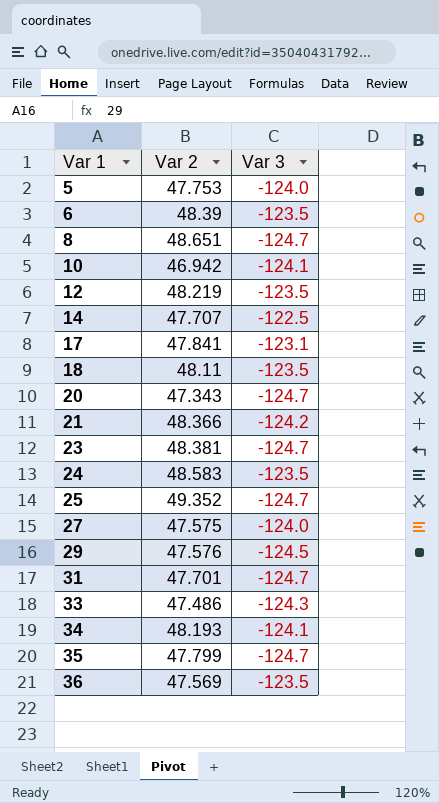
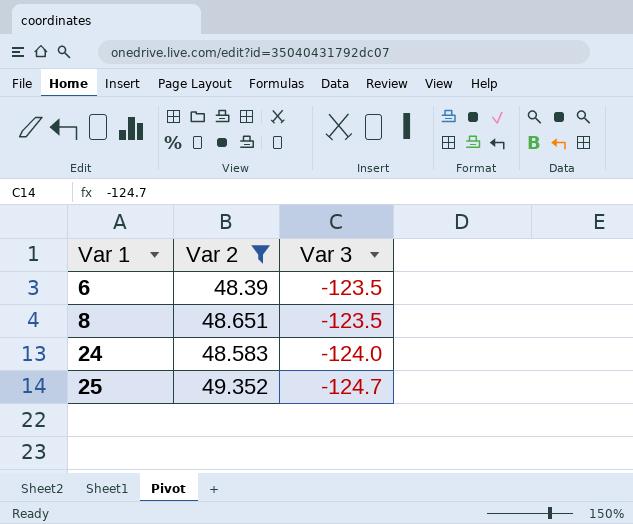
filter: none -> Var 2 >= 48.39
8 | Var 3: -124.7 -> -123.5
24 | Var 3: -123.5 -> -124.0

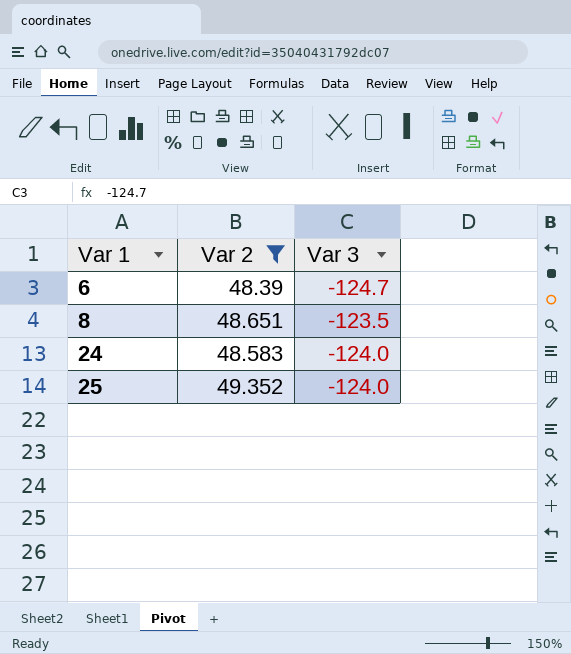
6 | Var 3: -123.5 -> -124.7
25 | Var 3: -124.7 -> -124.0

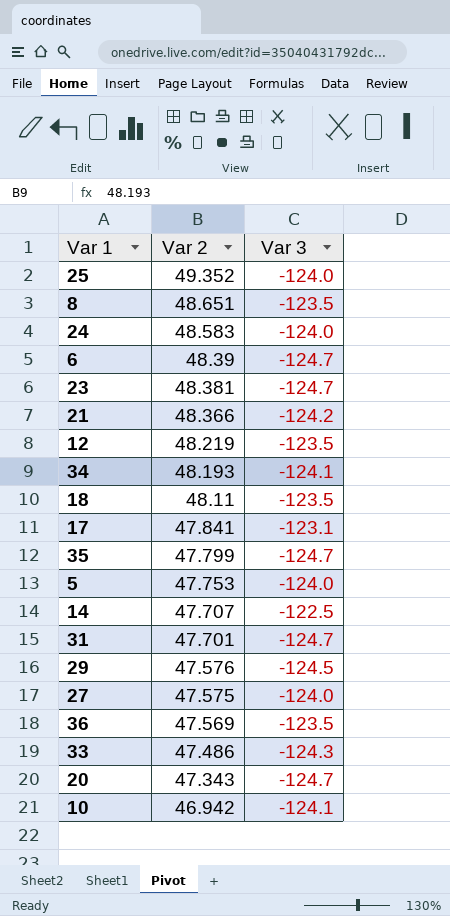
filter: Var 2 >= 48.39 -> none
row order: Var 1 ascending -> Var 2 descending

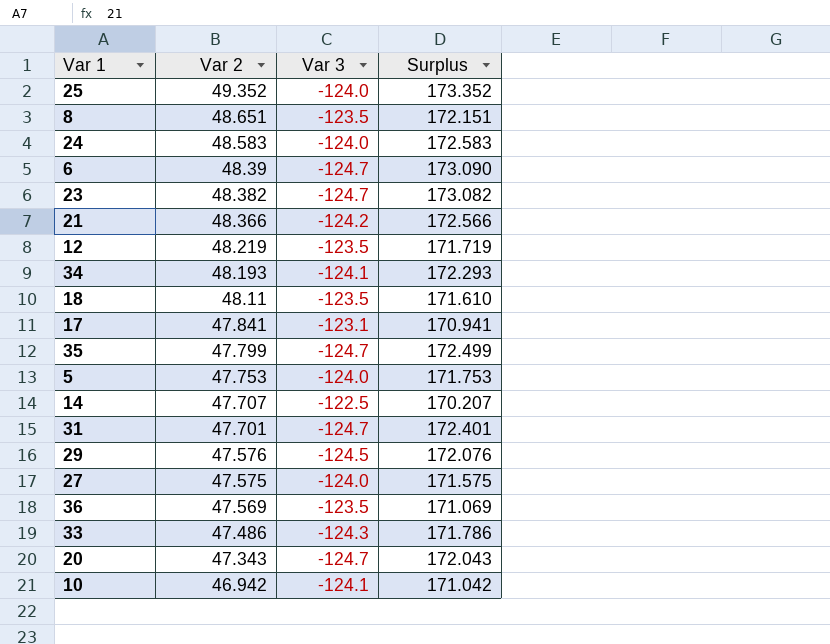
column Surplus | formula: none -> [Var 2] - [Var 3]
23 | Var 2: 48.381 -> 48.382

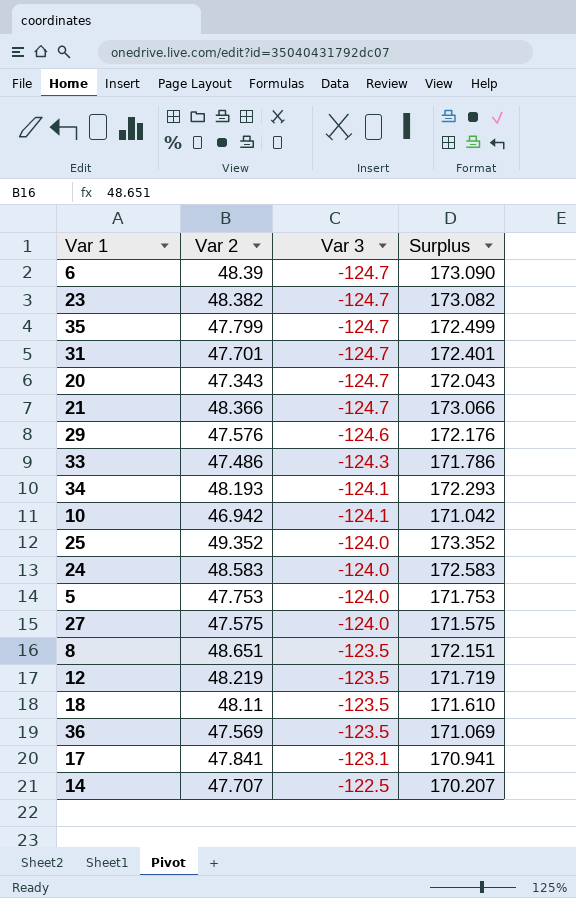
row order: Var 2 descending -> Var 3 ascending
21 | Var 3: -124.2 -> -124.7
21 | Surplus: 172.566 -> 173.066
29 | Var 3: -124.5 -> -124.6
29 | Surplus: 172.076 -> 172.176

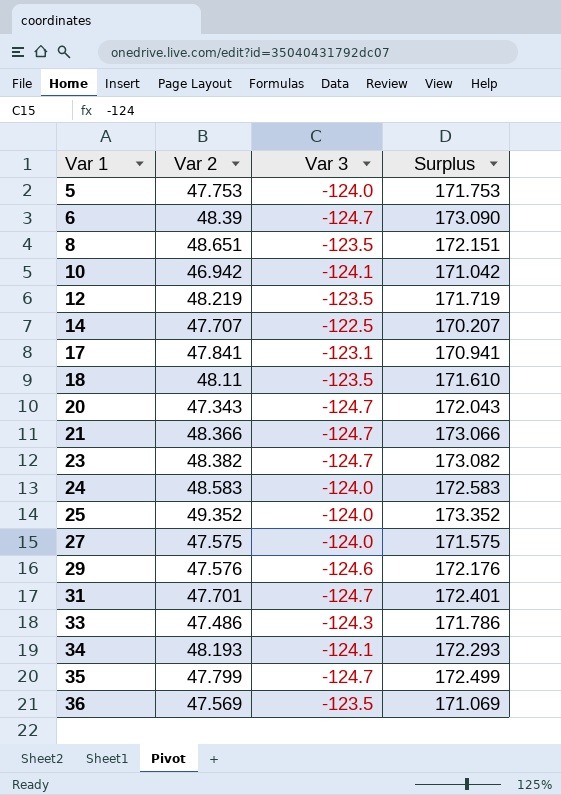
row order: Var 3 ascending -> Var 1 ascending

